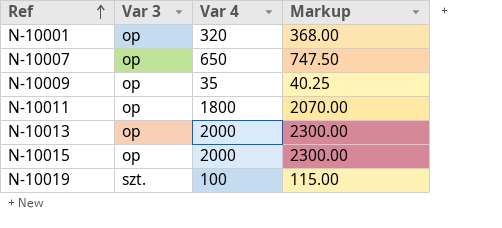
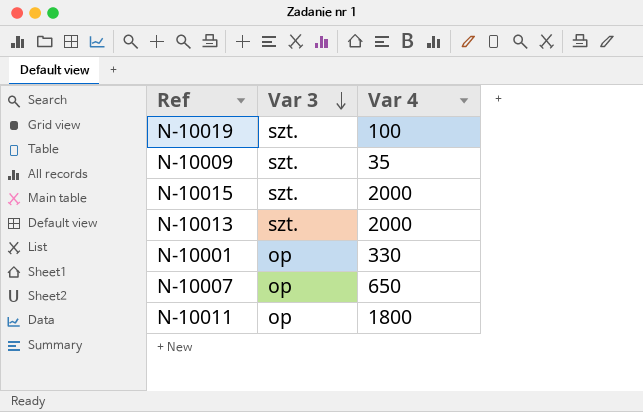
row order: Ref ascending -> Var 3 descending
column Markup | formula: [Var 4] * 1.15 -> none
N-10009 | Var 3: op -> szt.
N-10015 | Var 3: op -> szt.
N-10013 | Var 3: op -> szt.
N-10001 | Var 4: 320 -> 330

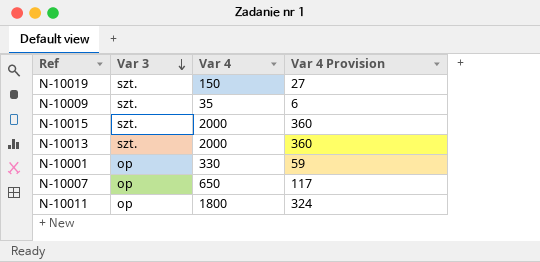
column Var 4 Provision | formula: none -> [Var 4] * 0.18
N-10019 | Var 4: 100 -> 150

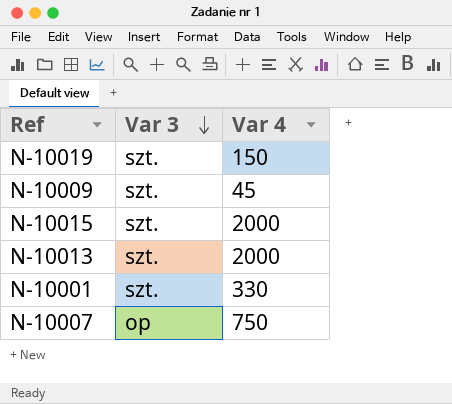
column Var 4 Provision | formula: [Var 4] * 0.18 -> none
row N-10011: op | 1800 | 324 -> none
N-10009 | Var 4: 35 -> 45
N-10001 | Var 3: op -> szt.
N-10007 | Var 4: 650 -> 750

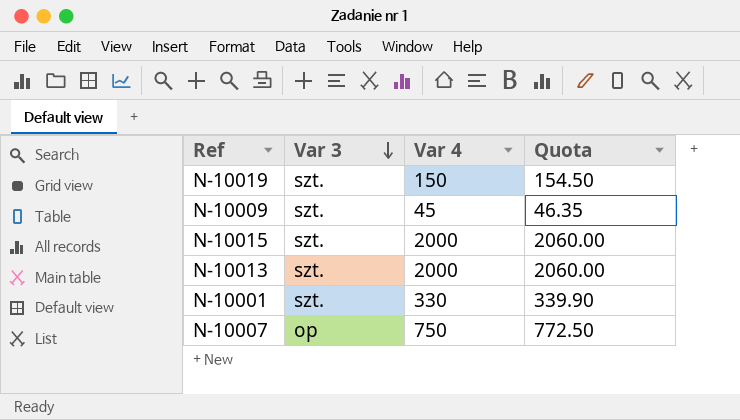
column Quota | formula: none -> [Var 4] * 1.03

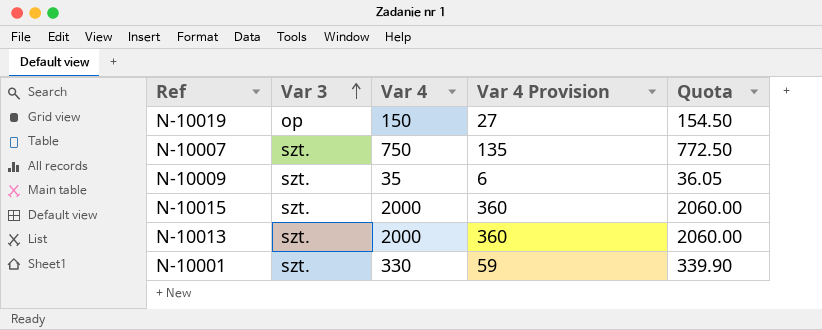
row order: Var 3 descending -> Var 3 ascending
column Var 4 Provision | formula: none -> [Var 4] * 0.18
N-10019 | Var 3: szt. -> op
N-10007 | Var 3: op -> szt.
N-10009 | Var 4: 45 -> 35
N-10009 | Quota: 46.35 -> 36.05

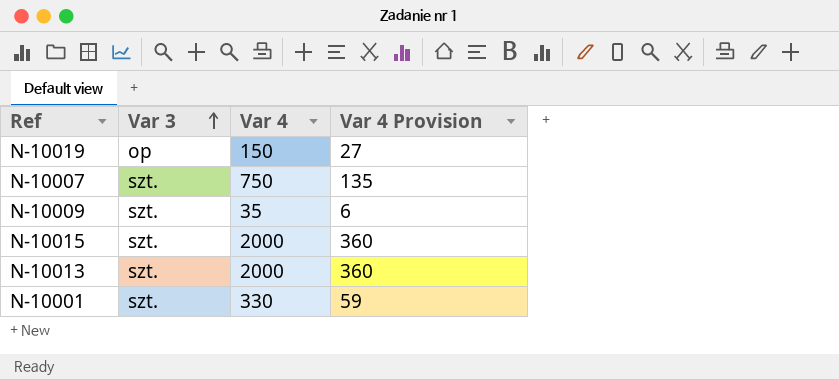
column Quota | formula: [Var 4] * 1.03 -> none

